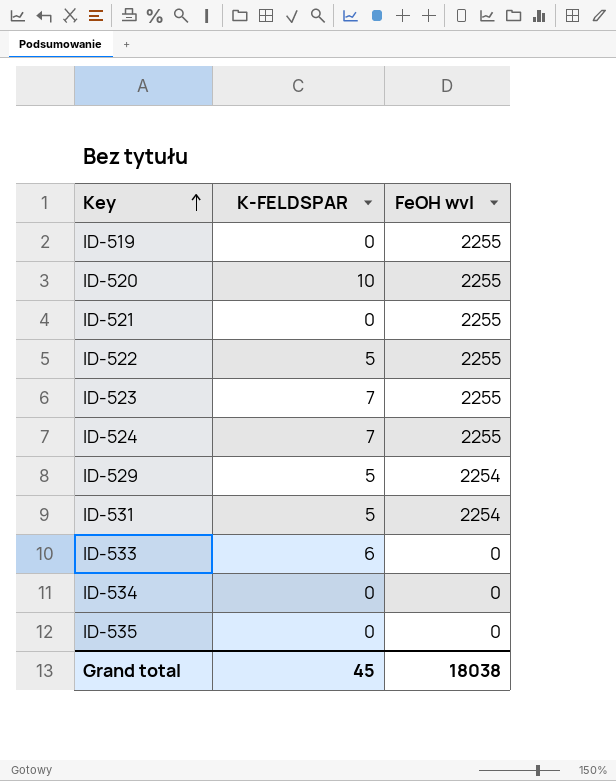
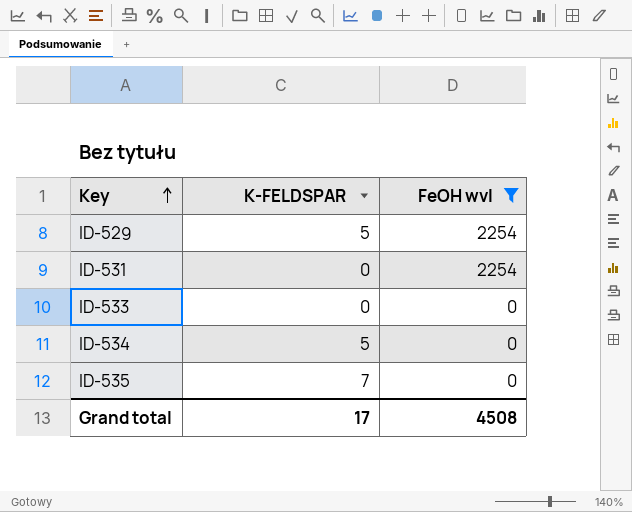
filter: none -> FeOH wvl != 2255
ID-531 | K-FELDSPAR: 5 -> 0
ID-533 | K-FELDSPAR: 6 -> 0
ID-534 | K-FELDSPAR: 0 -> 5
ID-535 | K-FELDSPAR: 0 -> 7
Grand total | K-FELDSPAR: 45 -> 17
Grand total | FeOH wvl: 18038 -> 4508

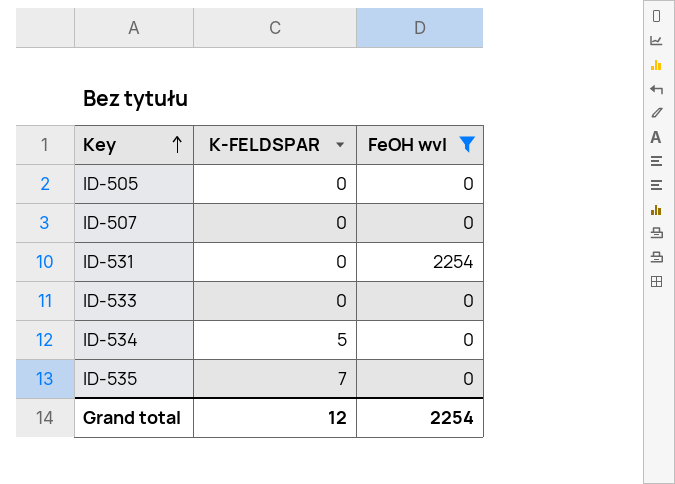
row ID-529: 5 | 2254 -> none
row ID-505: none -> 0 | 0
row ID-507: none -> 0 | 0
Grand total | K-FELDSPAR: 17 -> 12
Grand total | FeOH wvl: 4508 -> 2254

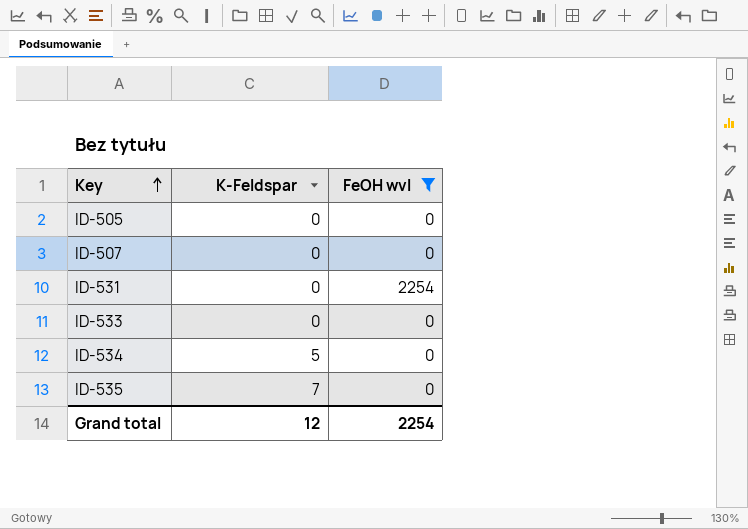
column name: K-FELDSPAR -> K-Feldspar

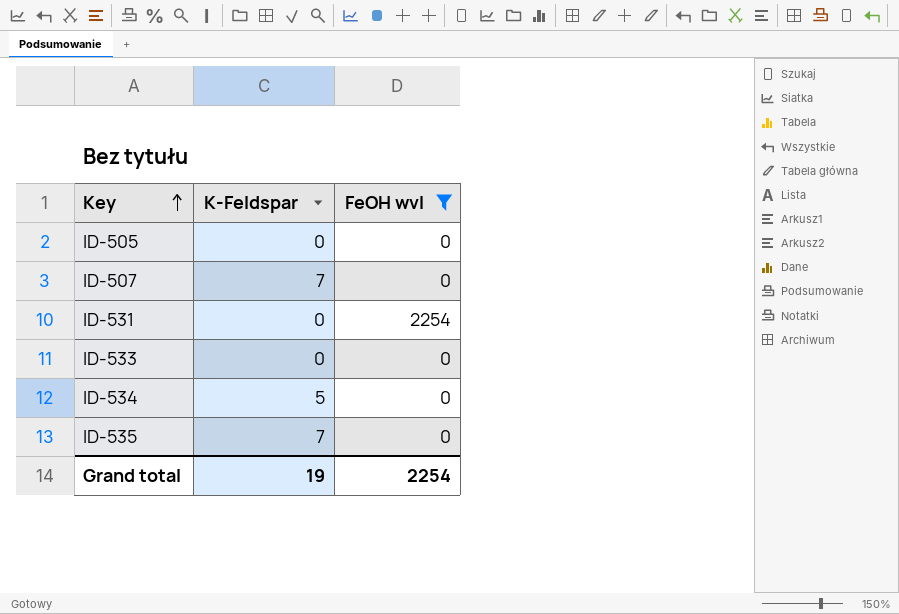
ID-507 | K-Feldspar: 0 -> 7
Grand total | K-Feldspar: 12 -> 19

